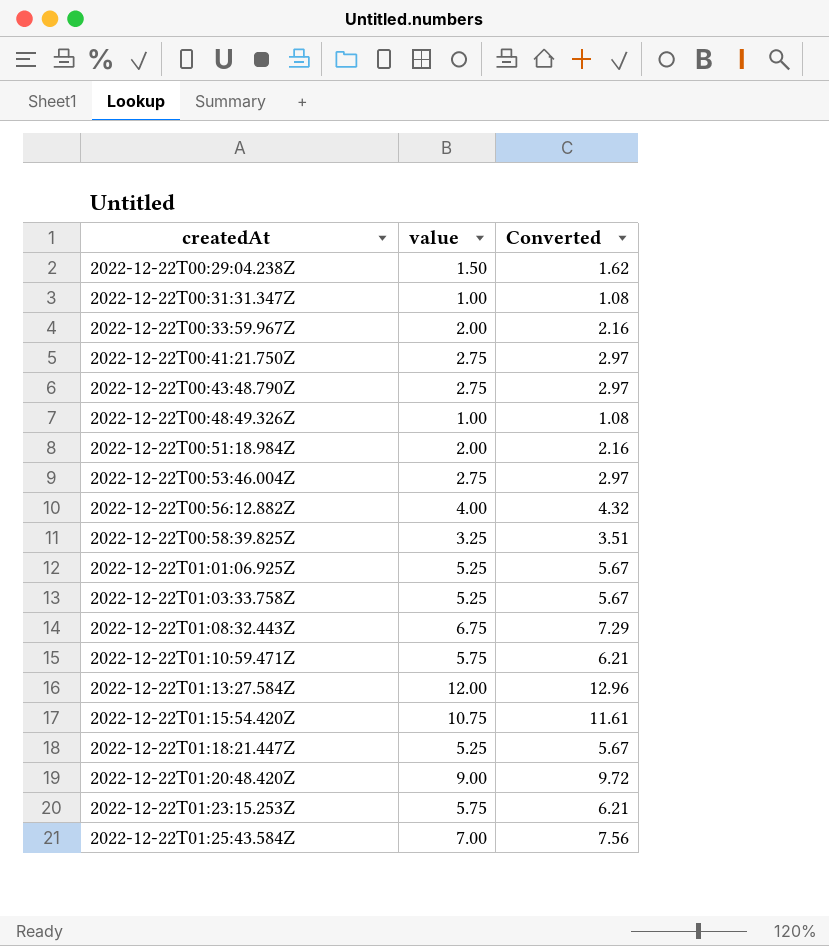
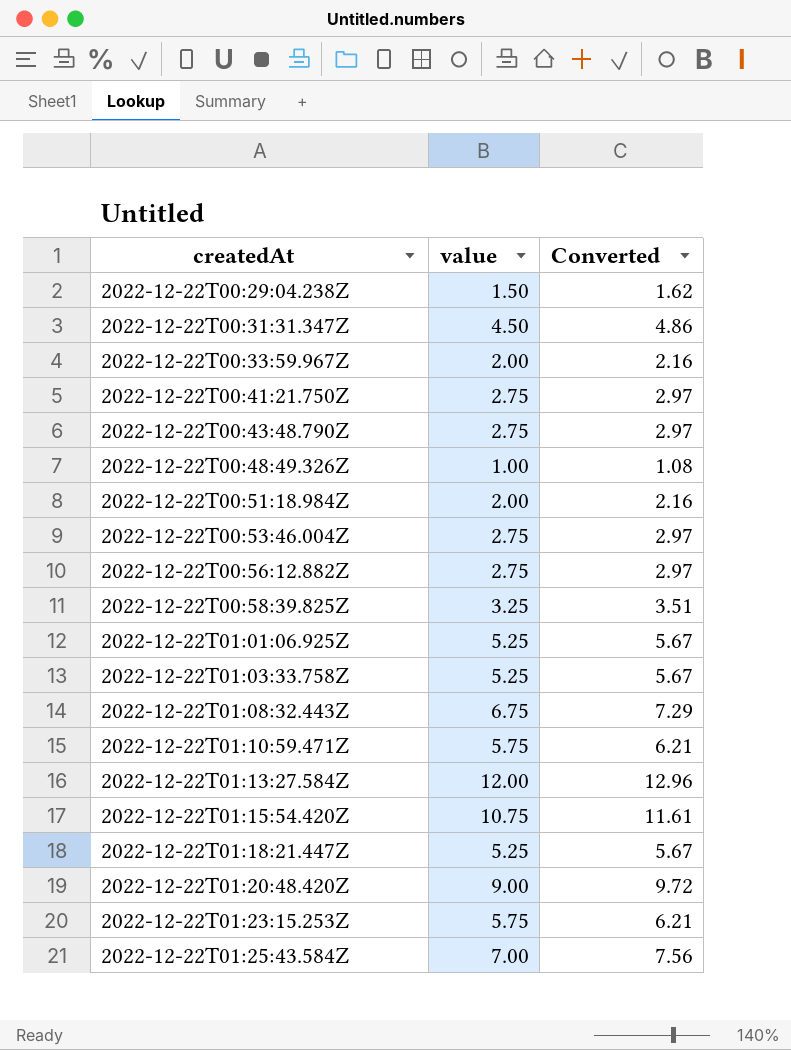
2022-12-22T00:31:31.347Z | value: 1.00 -> 4.50
2022-12-22T00:31:31.347Z | Converted: 1.08 -> 4.86
2022-12-22T00:56:12.882Z | value: 4.00 -> 2.75
2022-12-22T00:56:12.882Z | Converted: 4.32 -> 2.97

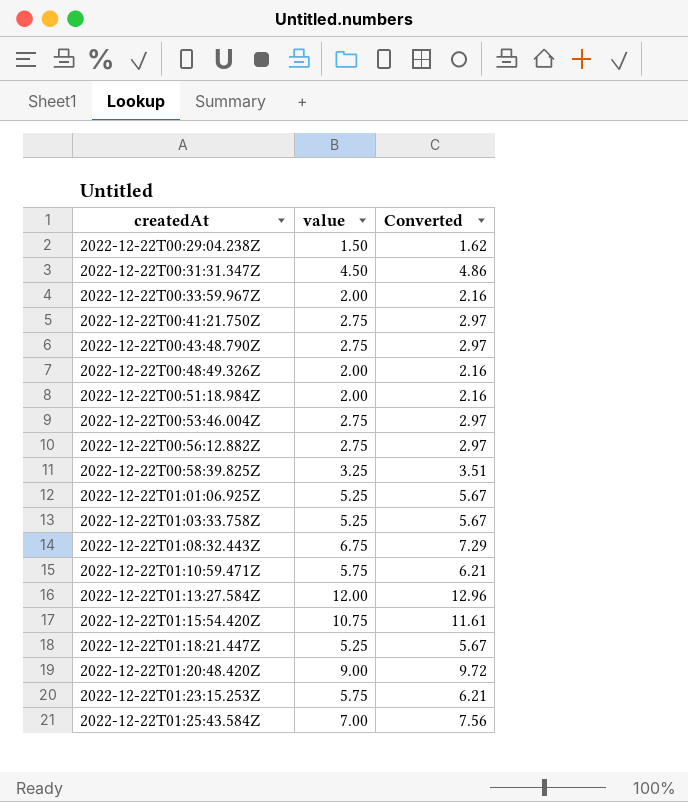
2022-12-22T00:48:49.326Z | value: 1.00 -> 2.00
2022-12-22T00:48:49.326Z | Converted: 1.08 -> 2.16

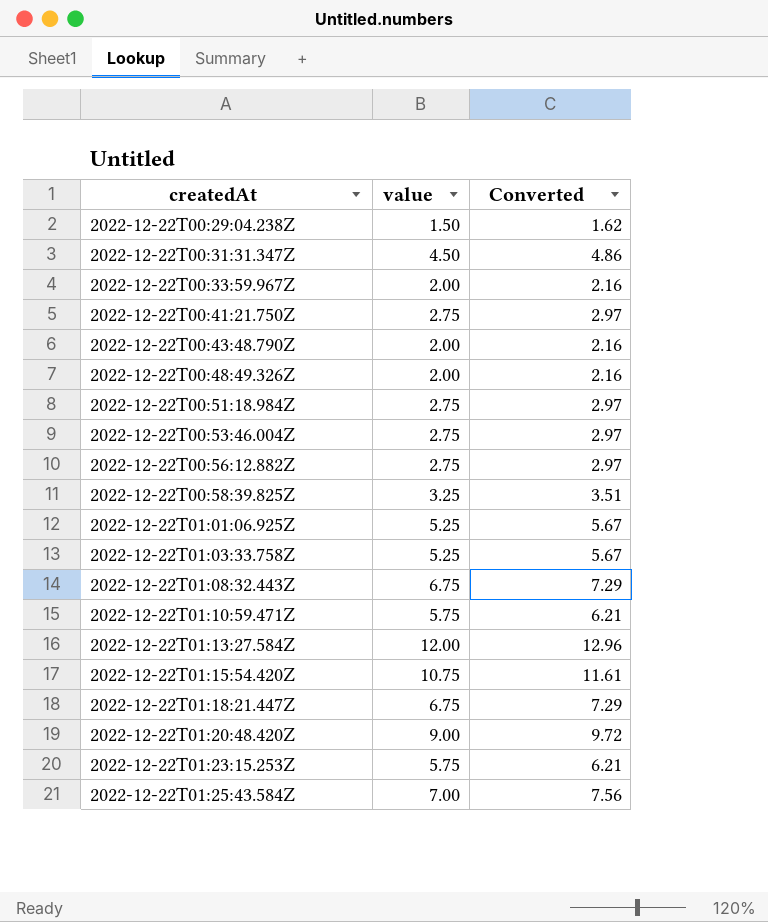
2022-12-22T00:43:48.790Z | value: 2.75 -> 2.00
2022-12-22T00:43:48.790Z | Converted: 2.97 -> 2.16
2022-12-22T00:51:18.984Z | value: 2.00 -> 2.75
2022-12-22T00:51:18.984Z | Converted: 2.16 -> 2.97
2022-12-22T01:18:21.447Z | value: 5.25 -> 6.75
2022-12-22T01:18:21.447Z | Converted: 5.67 -> 7.29

